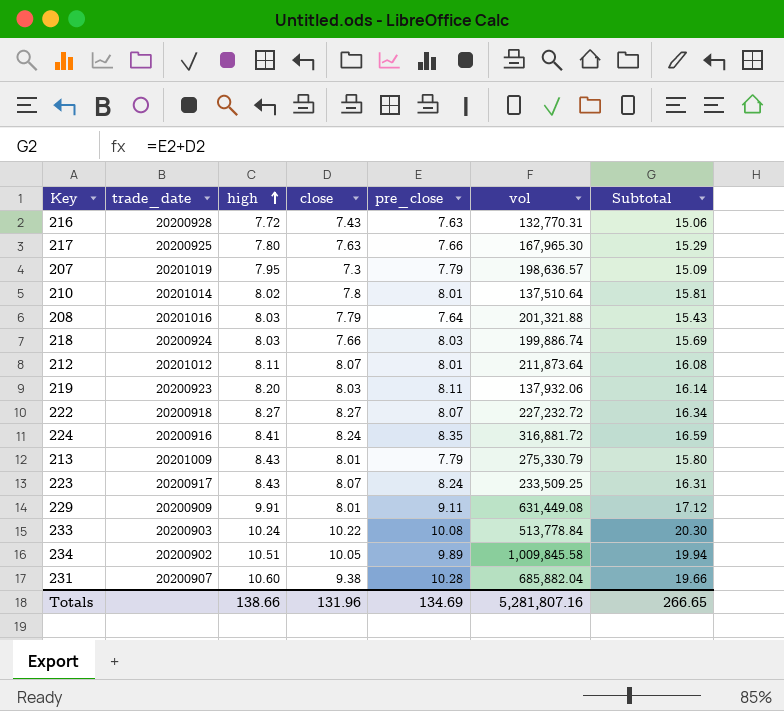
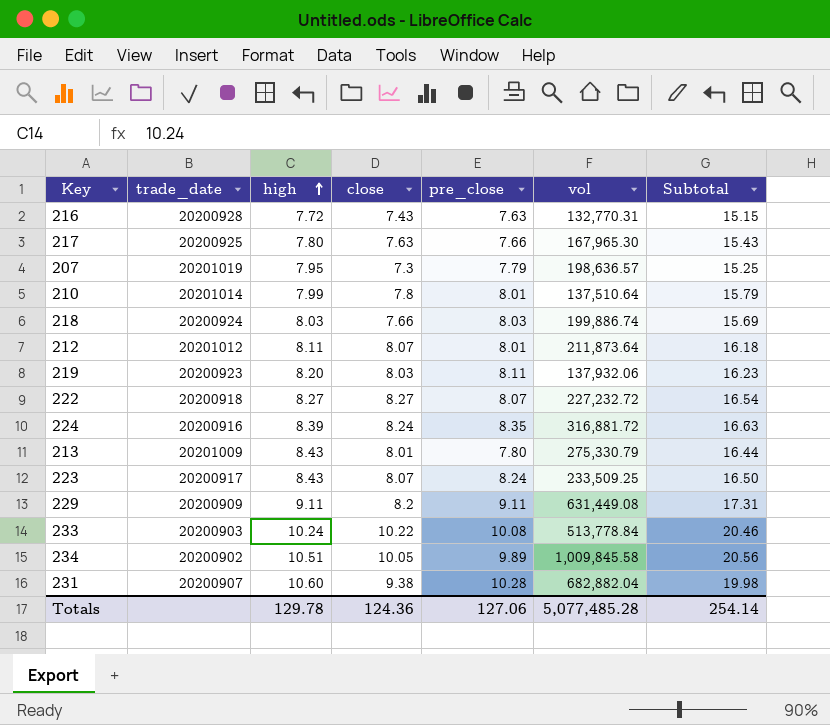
column Subtotal | formula: [close] + [pre_close] -> [high] + [close]
row 208: 20201016 | 8.03 | 7.79 | 7.64 | 201,321.88 | 15.43 -> none
210 | high: 8.02 -> 7.99
224 | high: 8.41 -> 8.39
213 | pre_close: 7.79 -> 7.80
229 | high: 9.91 -> 9.11
229 | close: 8.01 -> 8.2
231 | vol: 685,882.04 -> 682,882.04
Totals | high: 138.66 -> 129.78
Totals | close: 131.96 -> 124.36
Totals | pre_close: 134.69 -> 127.06
Totals | vol: 5,281,807.16 -> 5,077,485.28
Totals | Subtotal: 266.65 -> 254.14

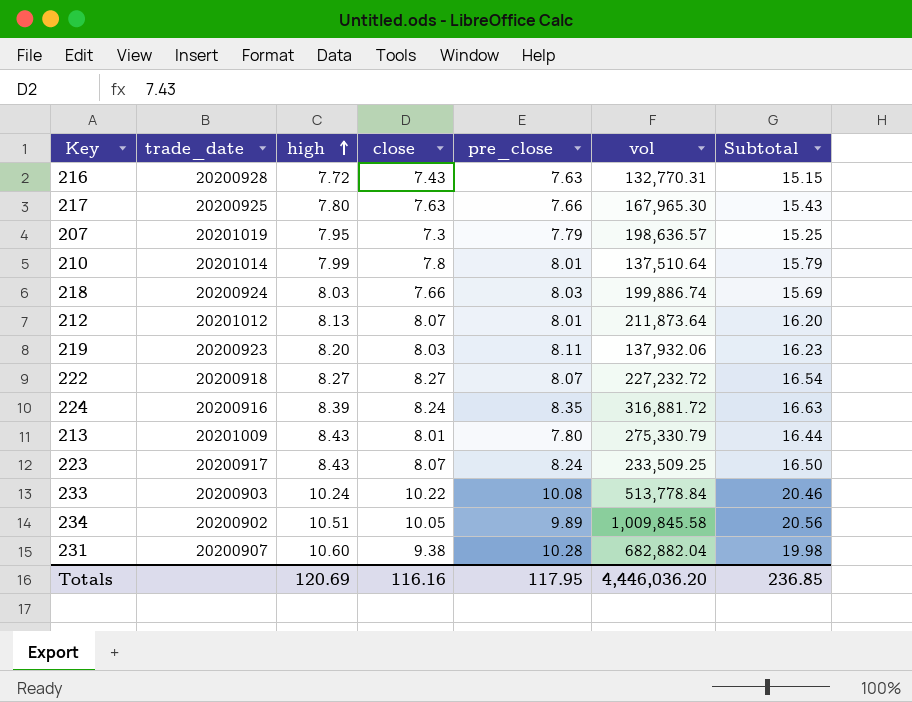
row 229: 20200909 | 9.11 | 8.2 | 9.11 | 631,449.08 | 17.31 -> none
212 | high: 8.11 -> 8.13
212 | Subtotal: 16.18 -> 16.20
Totals | high: 129.78 -> 120.69
Totals | close: 124.36 -> 116.16
Totals | pre_close: 127.06 -> 117.95
Totals | vol: 5,077,485.28 -> 4,446,036.20
Totals | Subtotal: 254.14 -> 236.85

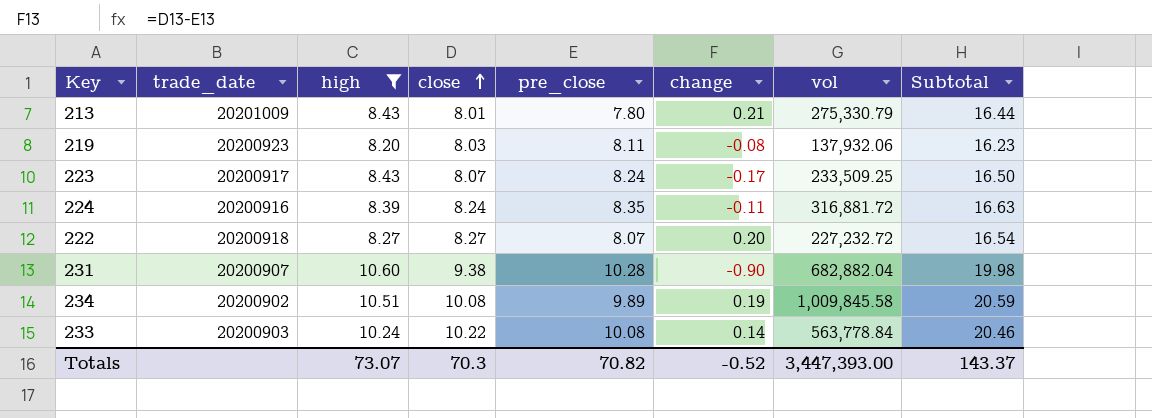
filter: none -> high >= 8.20
row order: high ascending -> close ascending
column change | formula: none -> [close] - [pre_close]
234 | close: 10.05 -> 10.08
234 | Subtotal: 20.56 -> 20.59
233 | vol: 513,778.84 -> 563,778.84
Totals | high: 120.69 -> 73.07
Totals | close: 116.16 -> 70.3
Totals | pre_close: 117.95 -> 70.82
Totals | vol: 4,446,036.20 -> 3,447,393.00
Totals | Subtotal: 236.85 -> 143.37

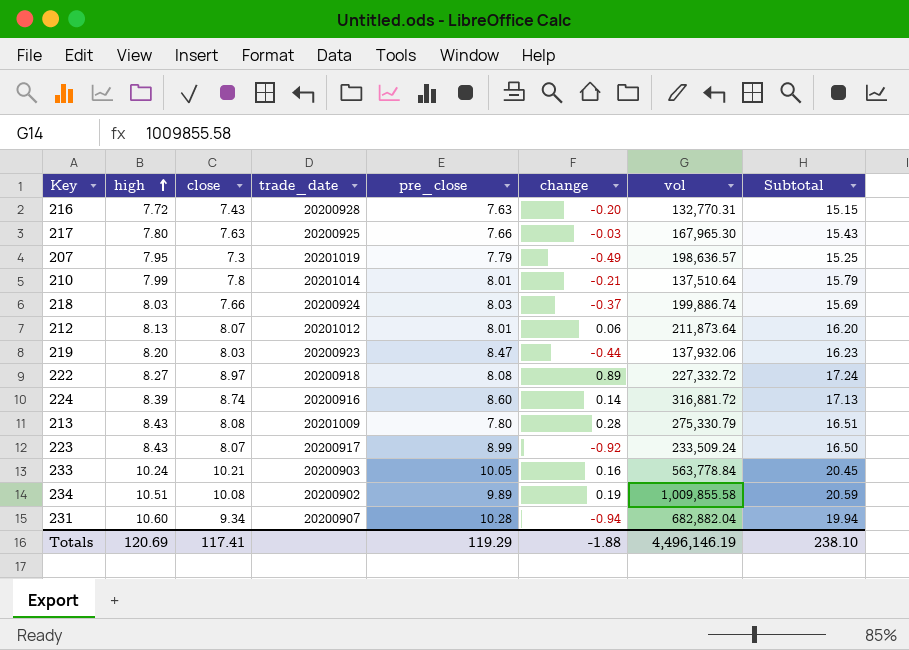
filter: high >= 8.20 -> none
row order: close ascending -> high ascending
column trade_date | position: 2 -> 4
219 | pre_close: 8.11 -> 8.47
219 | change: -0.08 -> -0.44
222 | close: 8.27 -> 8.97
222 | pre_close: 8.07 -> 8.08
222 | change: 0.20 -> 0.89
222 | vol: 227,232.72 -> 227,332.72
222 | Subtotal: 16.54 -> 17.24
224 | close: 8.24 -> 8.74
224 | pre_close: 8.35 -> 8.60
224 | change: -0.11 -> 0.14
224 | Subtotal: 16.63 -> 17.13
213 | close: 8.01 -> 8.08
213 | change: 0.21 -> 0.28
213 | Subtotal: 16.44 -> 16.51
223 | pre_close: 8.24 -> 8.99
223 | change: -0.17 -> -0.92
223 | vol: 233,509.25 -> 233,509.24
233 | close: 10.22 -> 10.21
233 | pre_close: 10.08 -> 10.05
233 | change: 0.14 -> 0.16
233 | Subtotal: 20.46 -> 20.45
234 | vol: 1,009,845.58 -> 1,009,855.58
231 | close: 9.38 -> 9.34
231 | change: -0.90 -> -0.94
231 | Subtotal: 19.98 -> 19.94
Totals | high: 73.07 -> 120.69
Totals | close: 70.3 -> 117.41
Totals | pre_close: 70.82 -> 119.29
Totals | change: -0.52 -> -1.88
Totals | vol: 3,447,393.00 -> 4,496,146.19
Totals | Subtotal: 143.37 -> 238.10

